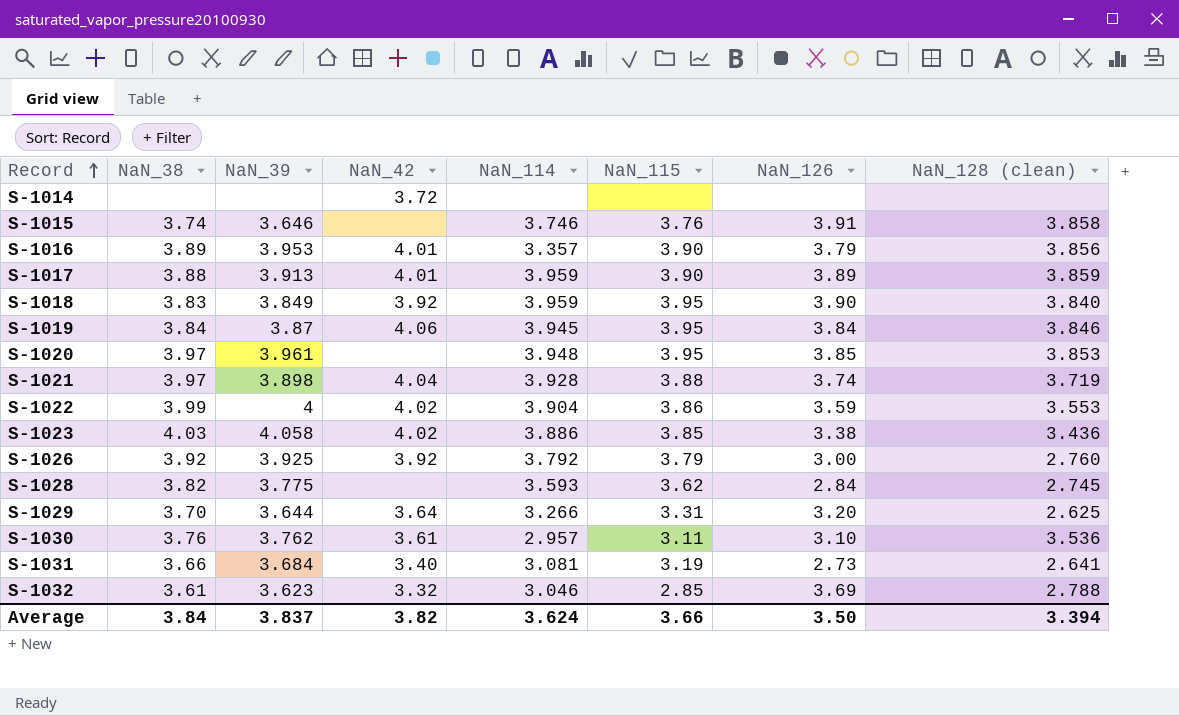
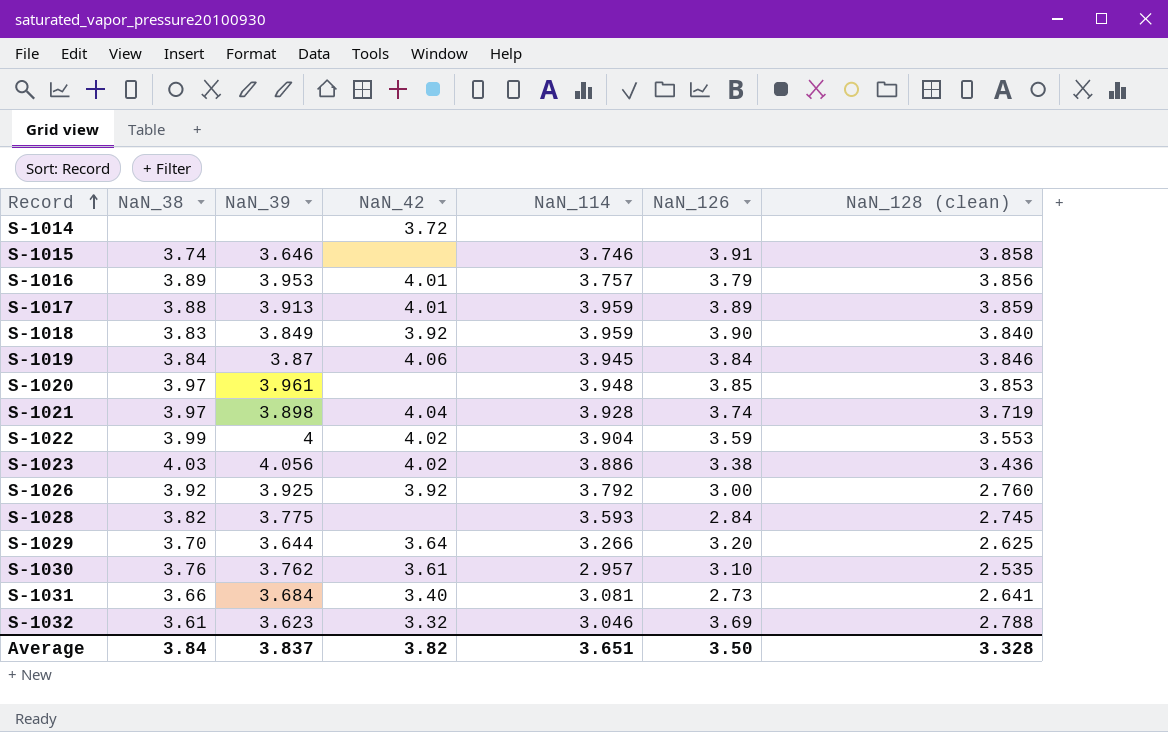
column NaN_115 | position: 6 -> none
S-1016 | NaN_114: 3.357 -> 3.757
S-1023 | NaN_39: 4.058 -> 4.056
S-1030 | NaN_128 (clean): 3.536 -> 2.535
Average | NaN_114: 3.624 -> 3.651
Average | NaN_128 (clean): 3.394 -> 3.328

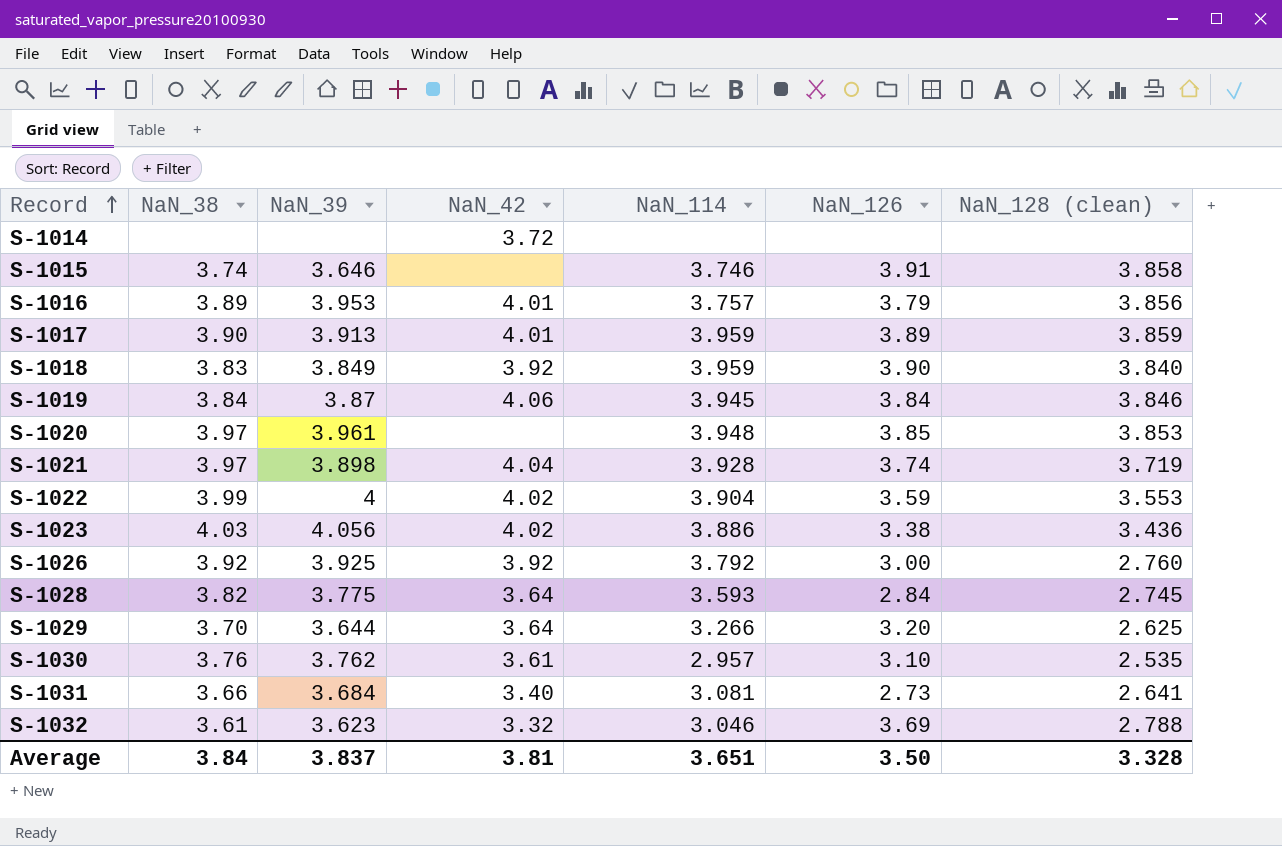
S-1017 | NaN_38: 3.88 -> 3.90
S-1028 | NaN_42: none -> 3.64
Average | NaN_42: 3.82 -> 3.81

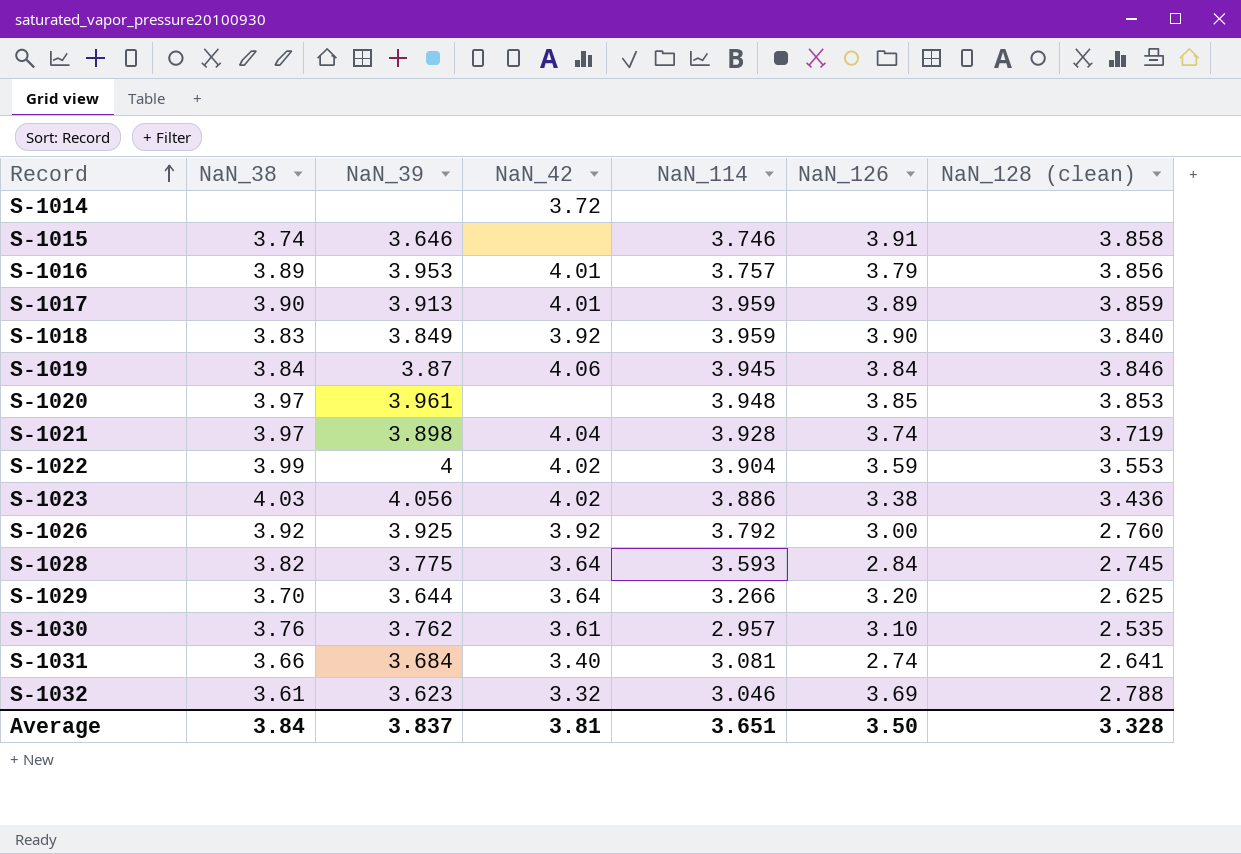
S-1031 | NaN_126: 2.73 -> 2.74

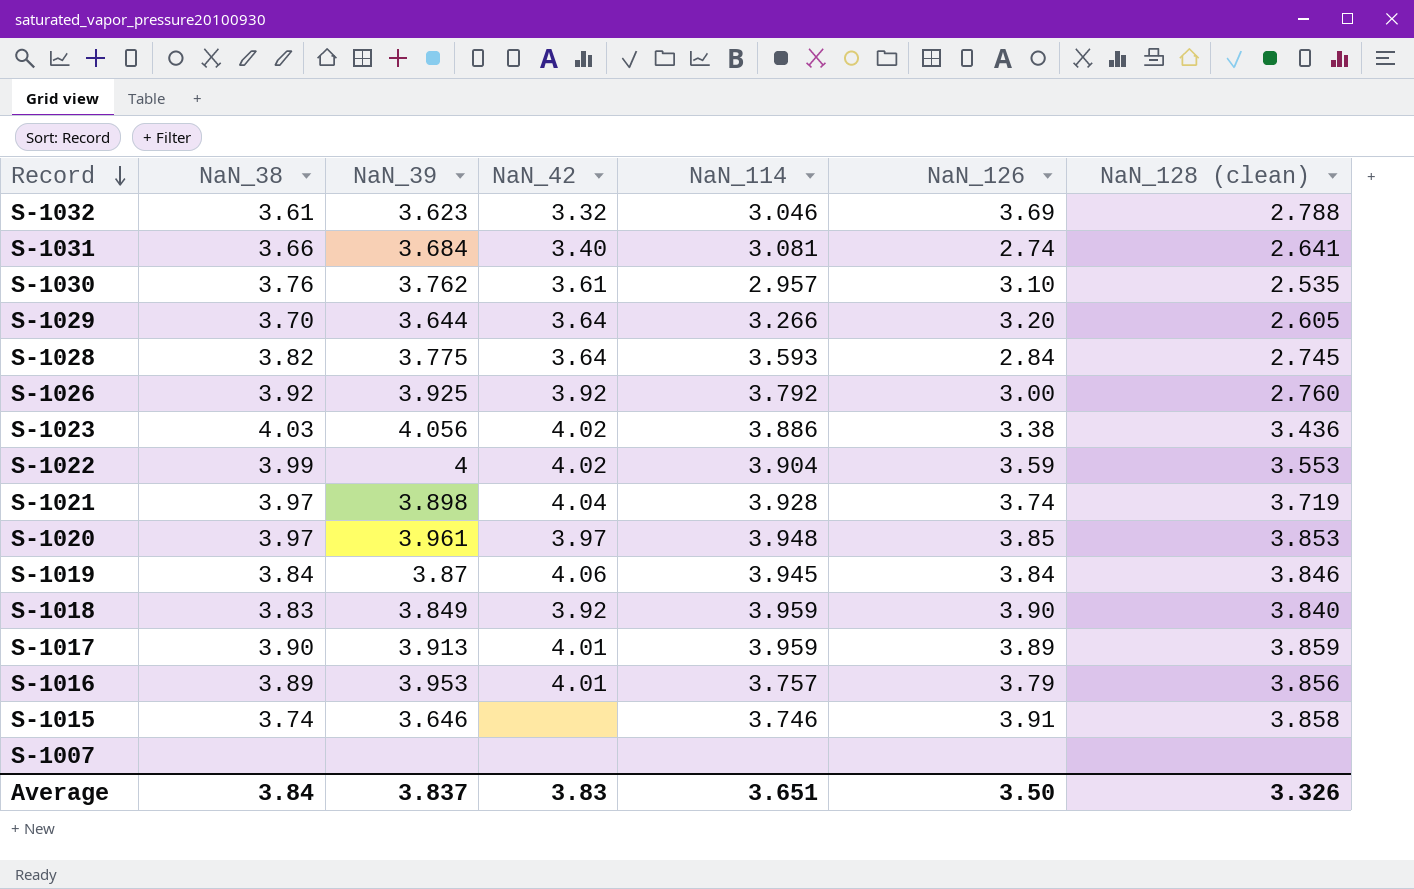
row order: Record ascending -> Record descending
row S-1014: none | none | 3.72 | none | none | none -> none
S-1029 | NaN_128 (clean): 2.625 -> 2.605
S-1020 | NaN_42: none -> 3.97
row S-1007: none -> none | none | none | none | none | none
Average | NaN_42: 3.81 -> 3.83
Average | NaN_128 (clean): 3.328 -> 3.326

